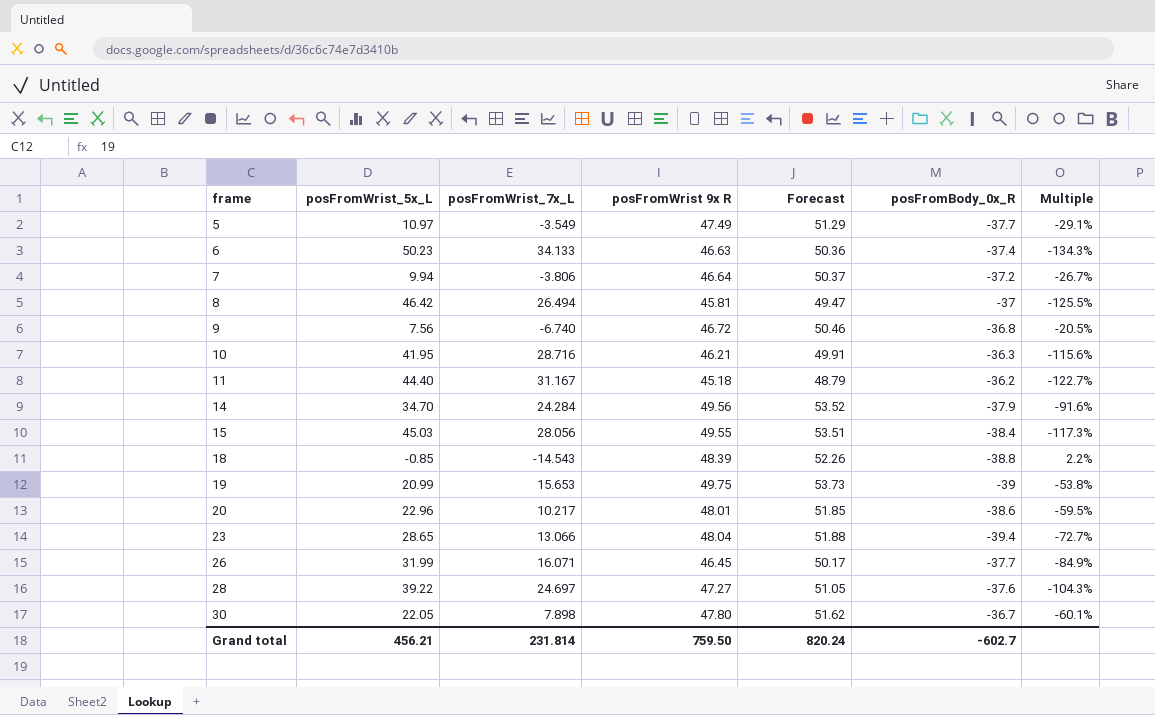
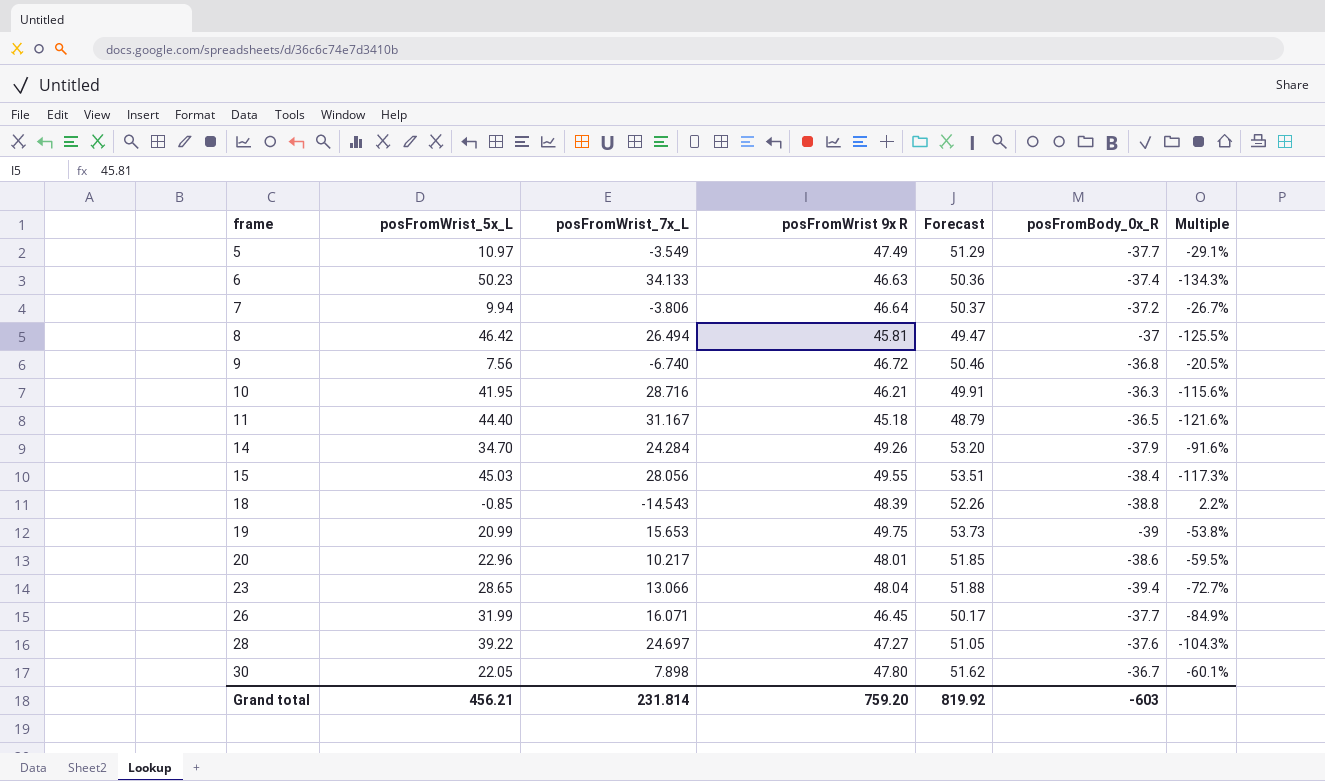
11 | posFromBody_0x_R: -36.2 -> -36.5
11 | Multiple: -122.7% -> -121.6%
14 | posFromWrist 9x R: 49.56 -> 49.26
14 | Forecast: 53.52 -> 53.20
Grand total | posFromWrist 9x R: 759.50 -> 759.20
Grand total | Forecast: 820.24 -> 819.92
Grand total | posFromBody_0x_R: -602.7 -> -603

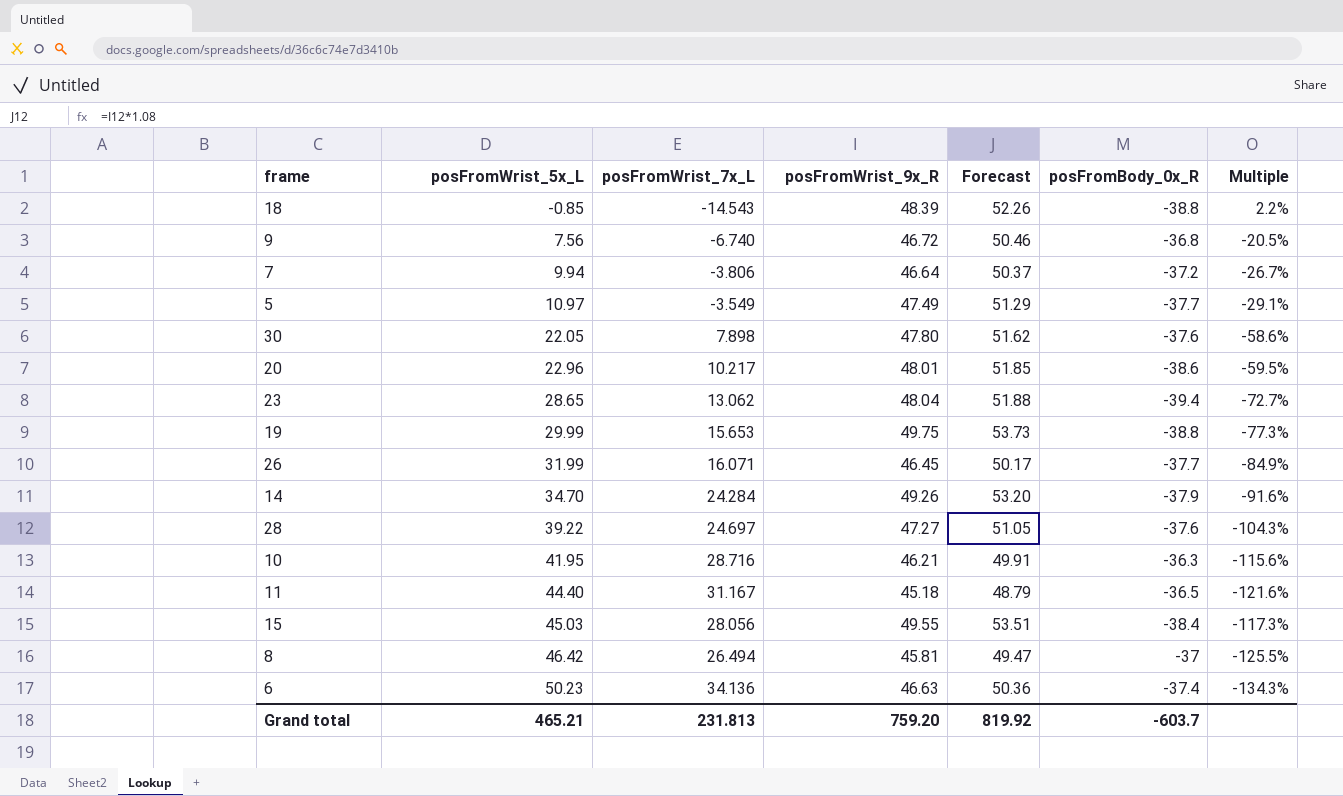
row order: frame ascending -> posFromWrist_5x_L ascending
column name: posFromWrist 9x R -> posFromWrist_9x_R
30 | posFromBody_0x_R: -36.7 -> -37.6
30 | Multiple: -60.1% -> -58.6%
23 | posFromWrist_7x_L: 13.066 -> 13.062
19 | posFromWrist_5x_L: 20.99 -> 29.99
19 | posFromBody_0x_R: -39 -> -38.8
19 | Multiple: -53.8% -> -77.3%
6 | posFromWrist_7x_L: 34.133 -> 34.136
Grand total | posFromWrist_5x_L: 456.21 -> 465.21
Grand total | posFromWrist_7x_L: 231.814 -> 231.813
Grand total | posFromBody_0x_R: -603 -> -603.7

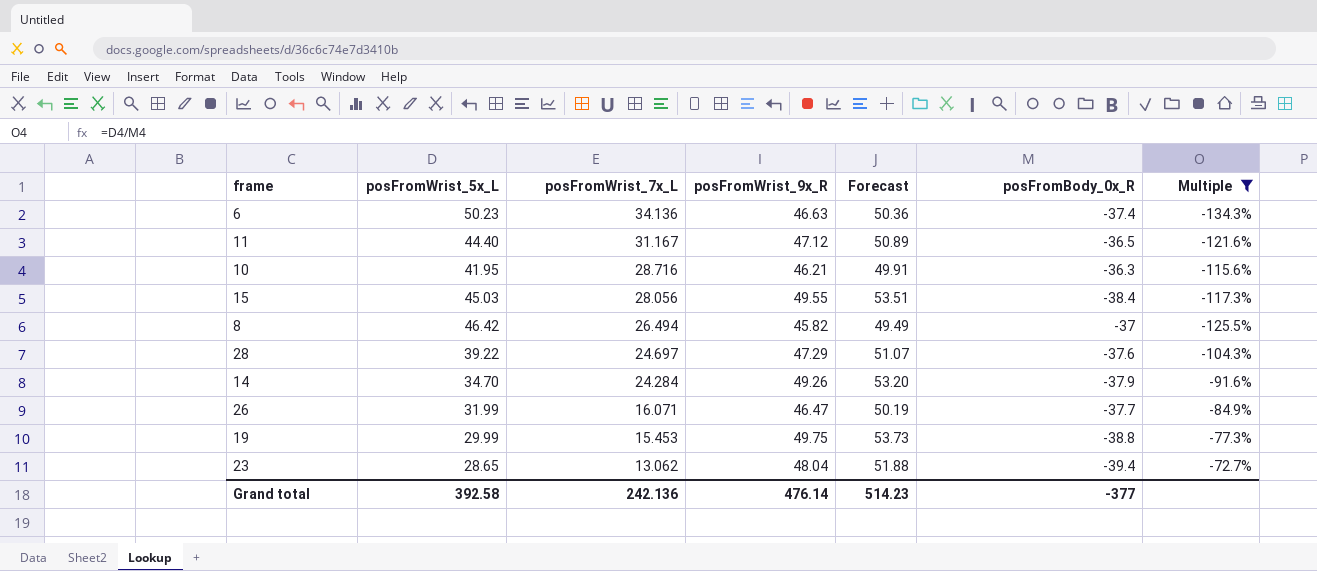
filter: none -> Multiple <= -72.7%
row order: posFromWrist_5x_L ascending -> posFromWrist_7x_L descending
11 | posFromWrist_9x_R: 45.18 -> 47.12
11 | Forecast: 48.79 -> 50.89
8 | posFromWrist_9x_R: 45.81 -> 45.82
8 | Forecast: 49.47 -> 49.49
28 | posFromWrist_9x_R: 47.27 -> 47.29
28 | Forecast: 51.05 -> 51.07
26 | posFromWrist_9x_R: 46.45 -> 46.47
26 | Forecast: 50.17 -> 50.19
19 | posFromWrist_7x_L: 15.653 -> 15.453
Grand total | posFromWrist_5x_L: 465.21 -> 392.58
Grand total | posFromWrist_7x_L: 231.813 -> 242.136
Grand total | posFromWrist_9x_R: 759.20 -> 476.14
Grand total | Forecast: 819.92 -> 514.23
Grand total | posFromBody_0x_R: -603.7 -> -377

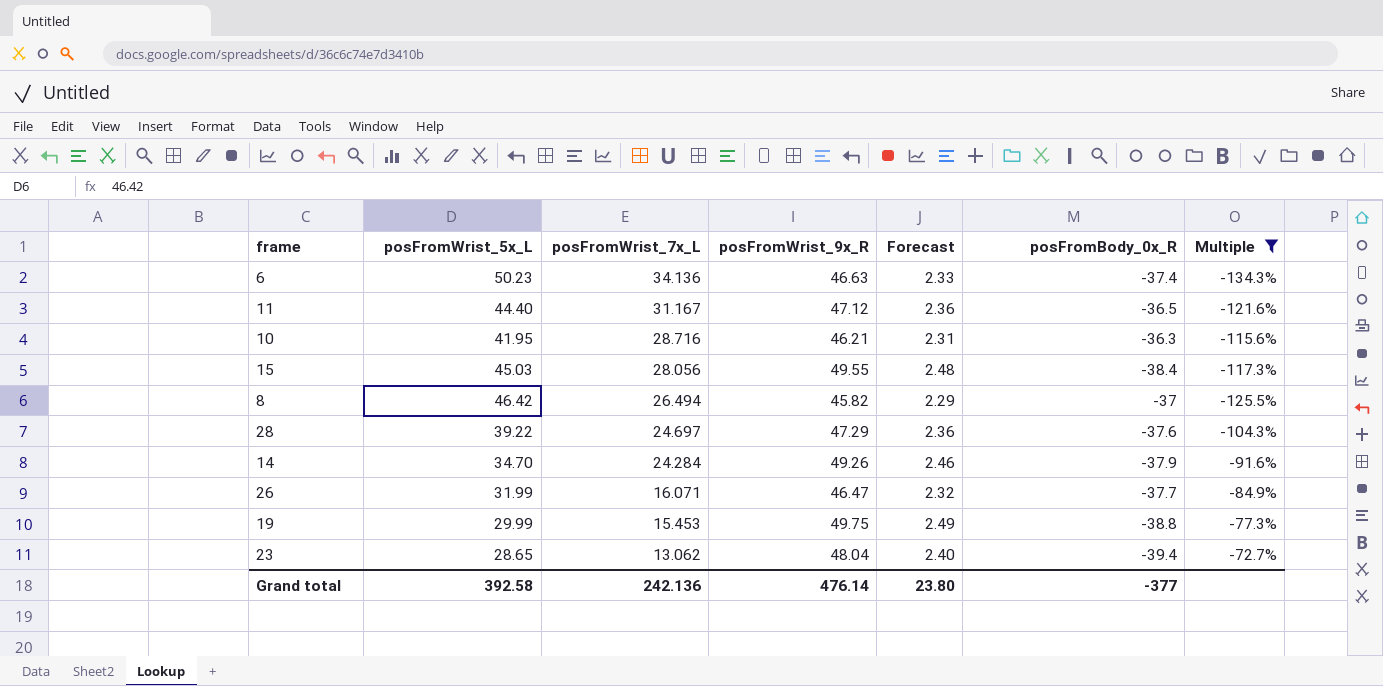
column Forecast | formula: [posFromWrist_9x_R] * 1.08 -> [posFromWrist_9x_R] * 0.05
Grand total | Forecast: 514.23 -> 23.80

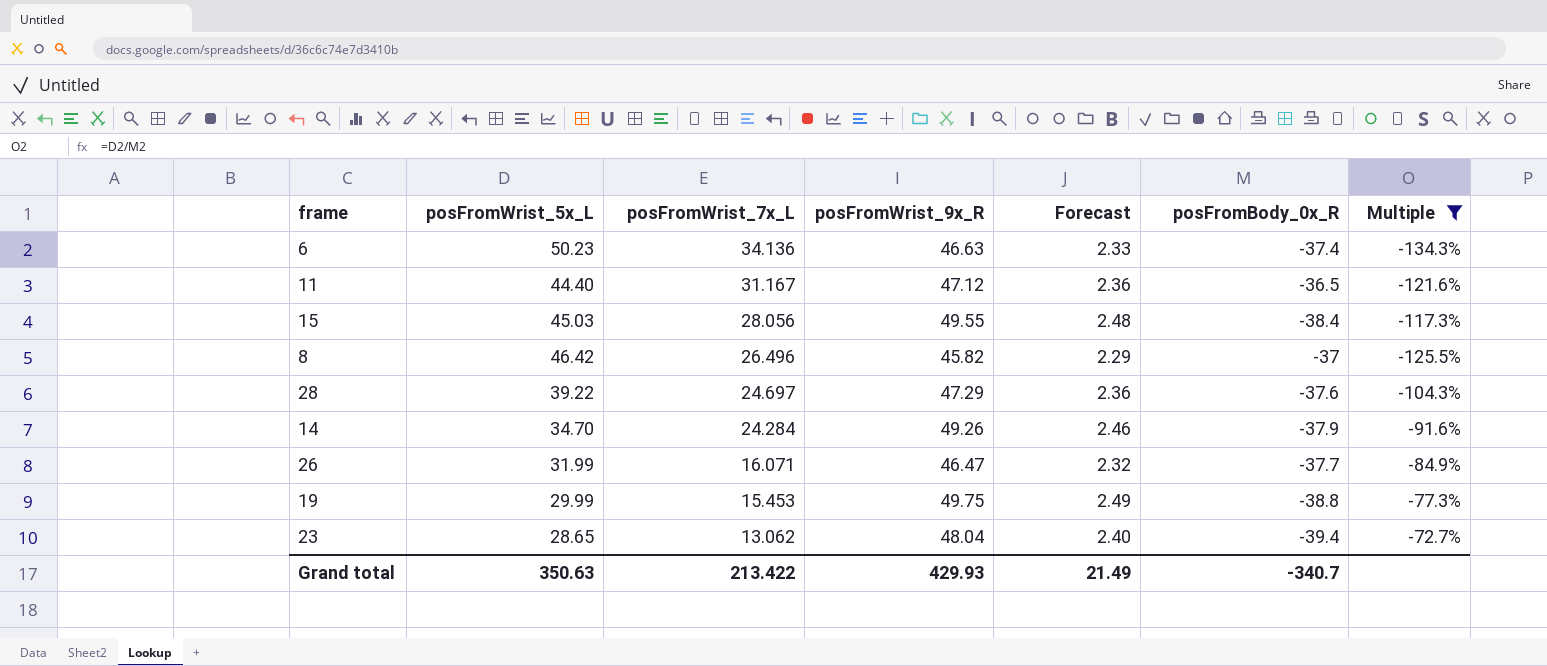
row 10: 41.95 | 28.716 | 46.21 | 2.31 | -36.3 | -115.6% -> none
8 | posFromWrist_7x_L: 26.494 -> 26.496
Grand total | posFromWrist_5x_L: 392.58 -> 350.63
Grand total | posFromWrist_7x_L: 242.136 -> 213.422
Grand total | posFromWrist_9x_R: 476.14 -> 429.93
Grand total | Forecast: 23.80 -> 21.49
Grand total | posFromBody_0x_R: -377 -> -340.7

